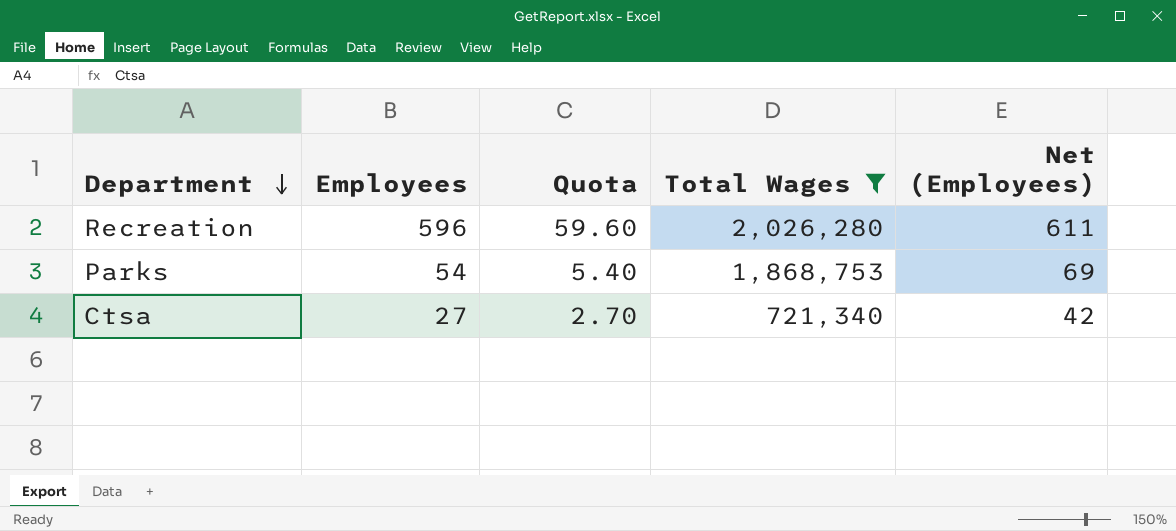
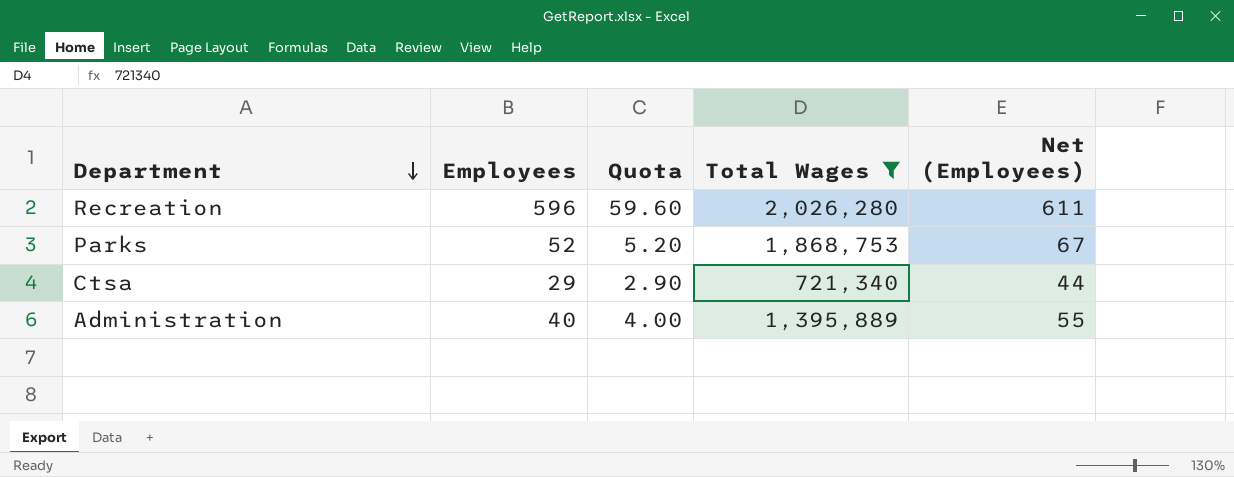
Parks | Employees: 54 -> 52
Parks | Quota: 5.40 -> 5.20
Parks | Net (Employees): 69 -> 67
Ctsa | Employees: 27 -> 29
Ctsa | Quota: 2.70 -> 2.90
Ctsa | Net (Employees): 42 -> 44
row Administration: none -> 40 | 4.00 | 1,395,889 | 55

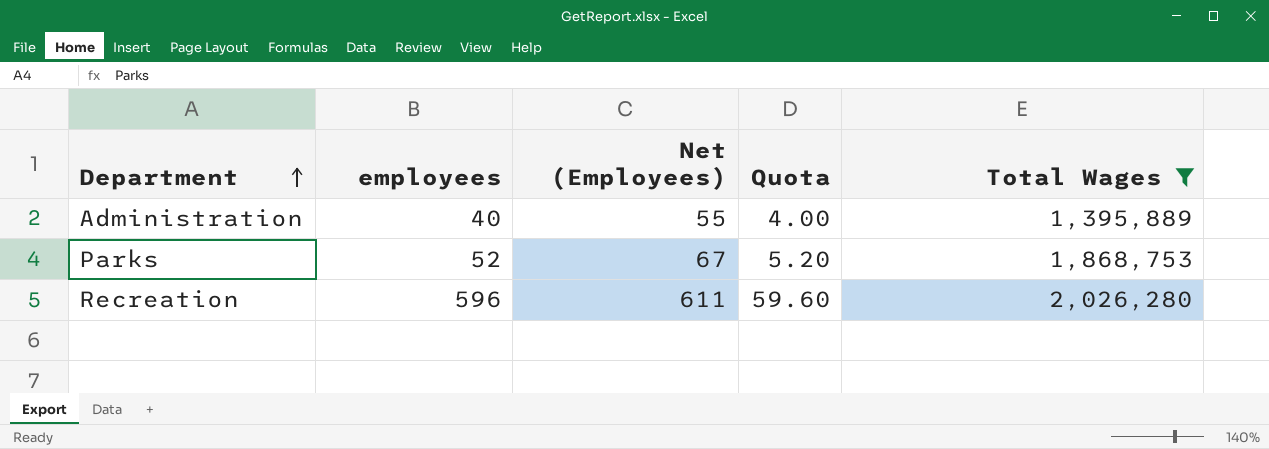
row order: Department descending -> Department ascending
column name: Employees -> employees
column Net (Employees) | position: 5 -> 3
row Ctsa: 29 | 2.90 | 721,340 | 44 -> none

